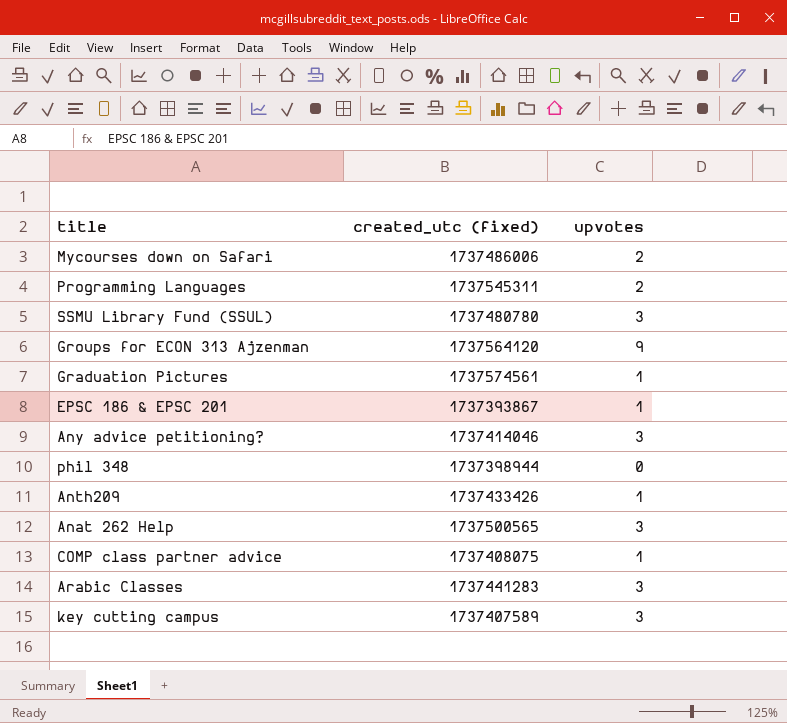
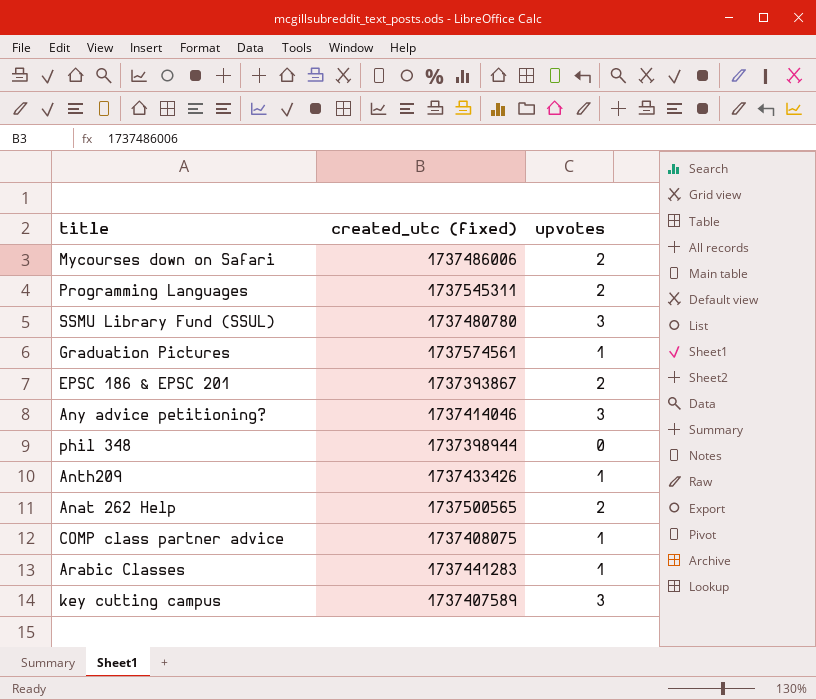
row Groups for ECON 313 Ajzenman: 1737564120 | 9 -> none
EPSC 186 & EPSC 201 | upvotes: 1 -> 2
Anat 262 Help | upvotes: 3 -> 2
Arabic Classes | upvotes: 3 -> 1

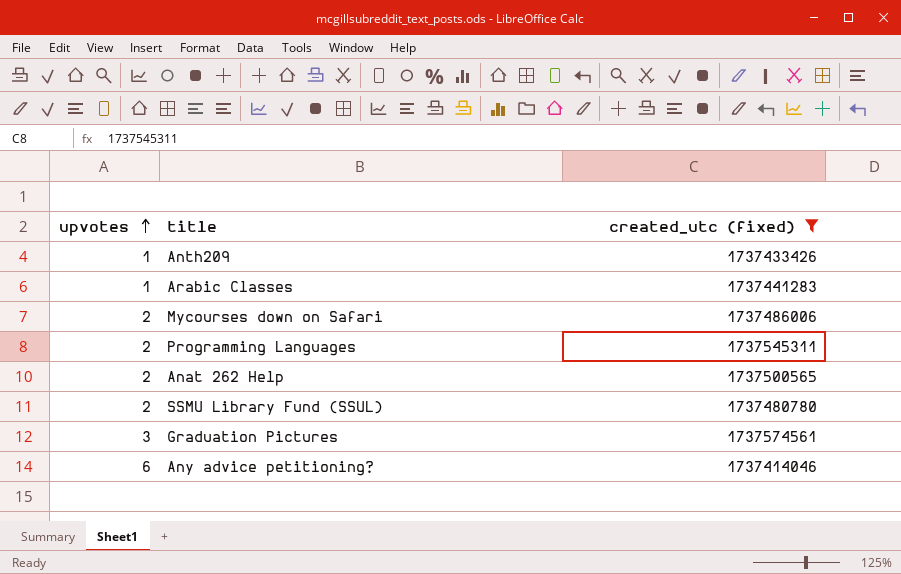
filter: none -> created_utc (fixed) >= 1737414046
row order: none -> upvotes ascending
column upvotes | position: 3 -> 1
SSMU Library Fund (SSUL) | upvotes: 3 -> 2
Graduation Pictures | upvotes: 1 -> 3
Any advice petitioning? | upvotes: 3 -> 6

